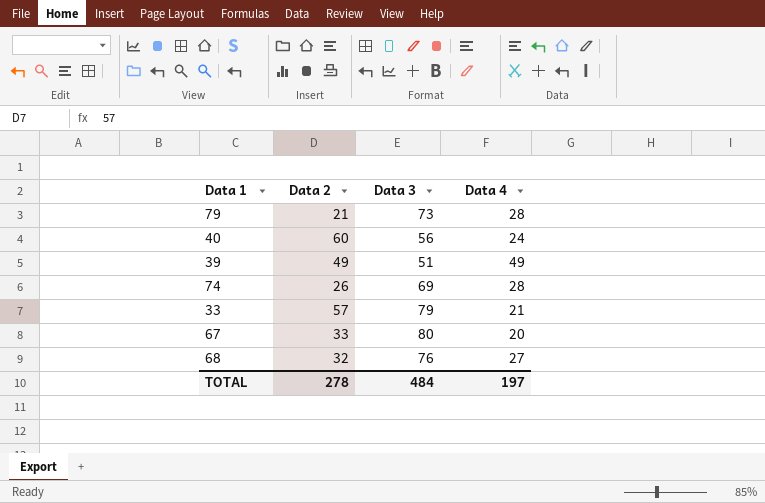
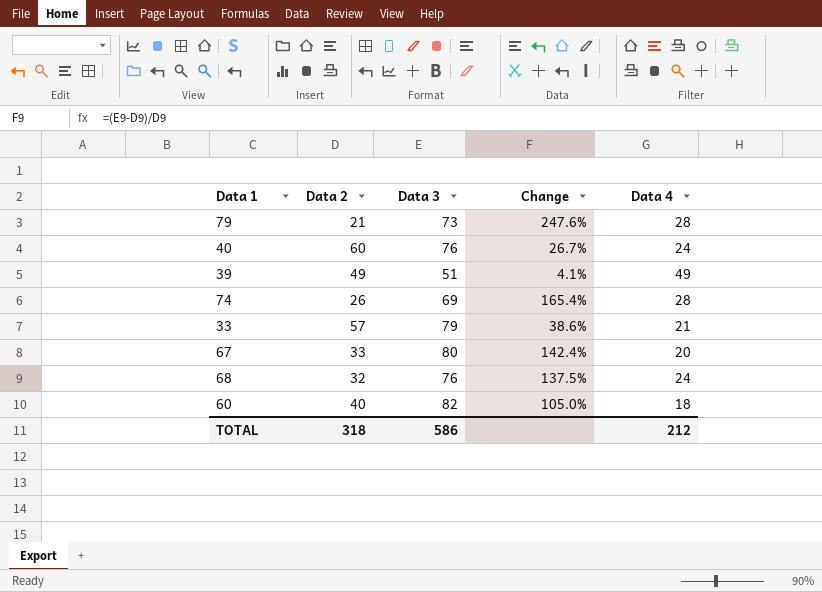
column Change | formula: none -> ([Data 3] - [Data 2]) / [Data 2]
40 | Data 3: 56 -> 76
68 | Data 4: 27 -> 24
row 60: none -> 40 | 82 | 105.0% | 18
TOTAL | Data 2: 278 -> 318
TOTAL | Data 3: 484 -> 586
TOTAL | Data 4: 197 -> 212

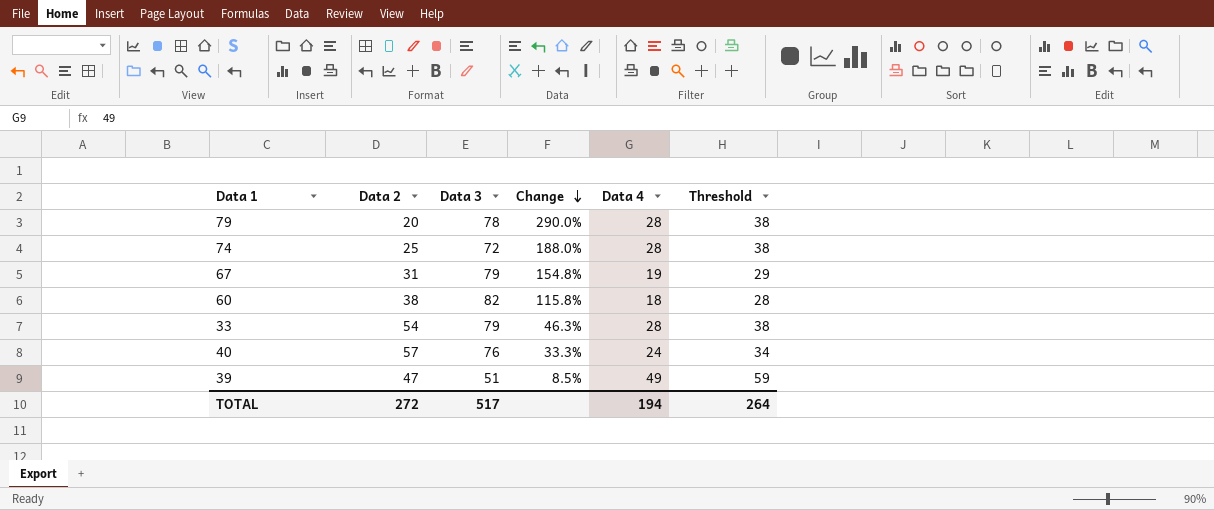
row order: none -> Change descending
column Threshold | formula: none -> [Data 4] + 10
row 68: 32 | 76 | 137.5% | 24 -> none
79 | Data 2: 21 -> 20
79 | Data 3: 73 -> 78
79 | Change: 247.6% -> 290.0%
74 | Data 2: 26 -> 25
74 | Data 3: 69 -> 72
74 | Change: 165.4% -> 188.0%
67 | Data 2: 33 -> 31
67 | Data 3: 80 -> 79
67 | Change: 142.4% -> 154.8%
67 | Data 4: 20 -> 19
60 | Data 2: 40 -> 38
60 | Change: 105.0% -> 115.8%
33 | Data 2: 57 -> 54
33 | Change: 38.6% -> 46.3%
33 | Data 4: 21 -> 28
40 | Data 2: 60 -> 57
40 | Change: 26.7% -> 33.3%
39 | Data 2: 49 -> 47
39 | Change: 4.1% -> 8.5%
TOTAL | Data 2: 318 -> 272
TOTAL | Data 3: 586 -> 517
TOTAL | Data 4: 212 -> 194

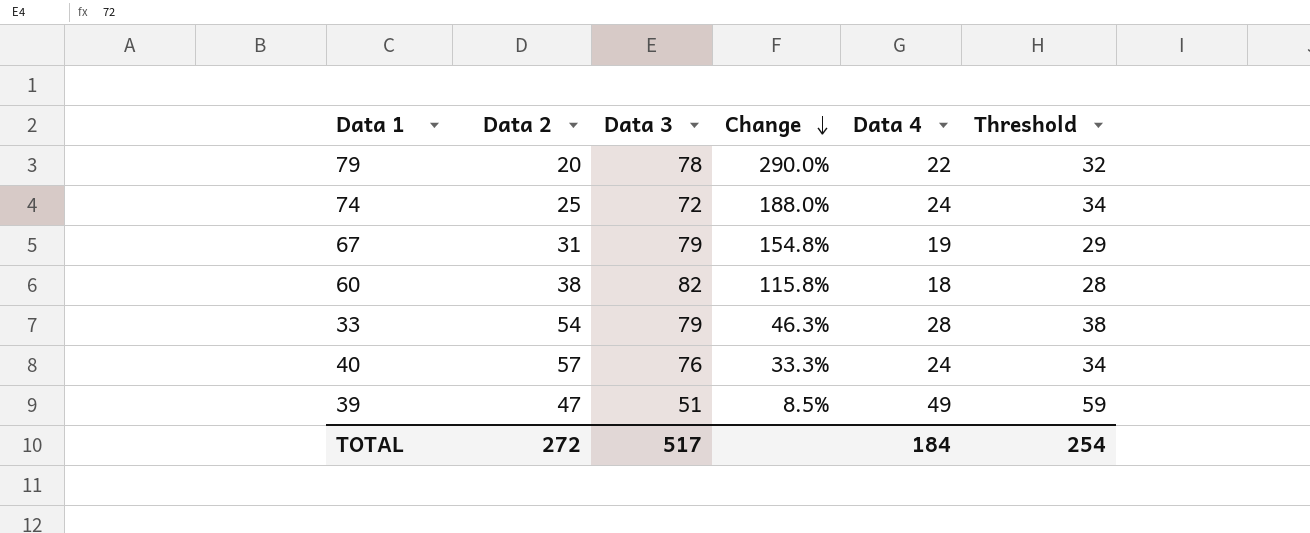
79 | Data 4: 28 -> 22
79 | Threshold: 38 -> 32
74 | Data 4: 28 -> 24
74 | Threshold: 38 -> 34
TOTAL | Data 4: 194 -> 184
TOTAL | Threshold: 264 -> 254

